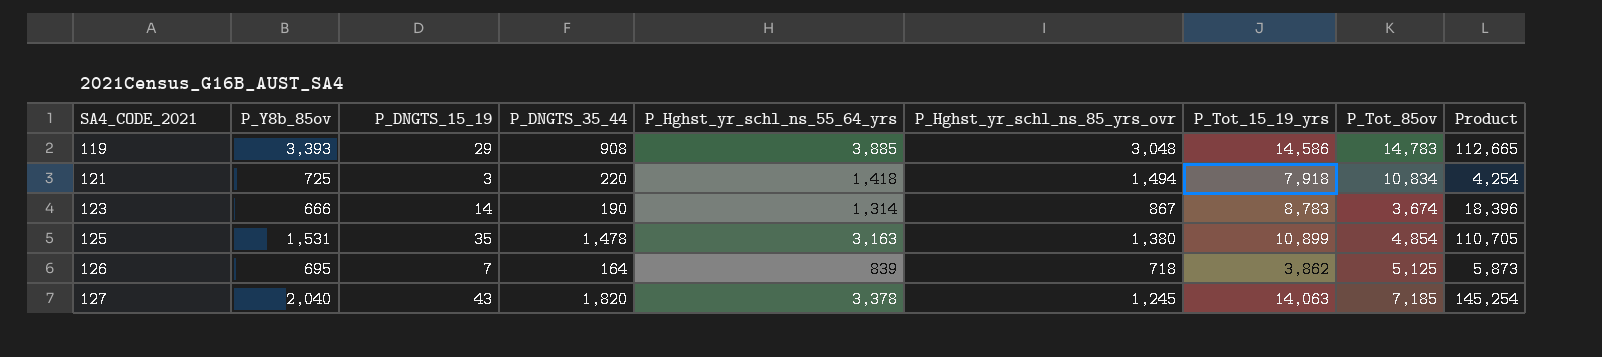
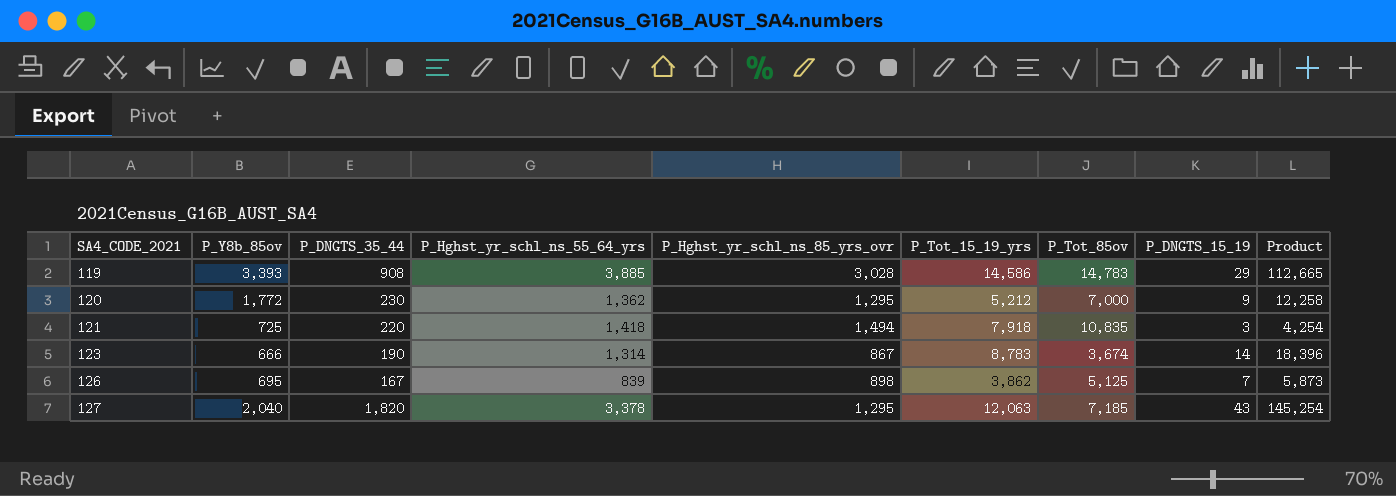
column P_DNGTS_15_19 | position: 3 -> 8
row 125: 1,531 | 35 | 1,478 | 3,163 | 1,380 | 10,899 | 4,854 | 110,705 -> none
119 | P_Hghst_yr_schl_ns_85_yrs_ovr: 3,048 -> 3,028
row 120: none -> 1,772 | 230 | 1,362 | 1,295 | 5,212 | 7,000 | 9 | 12,258
121 | P_Tot_85ov: 10,834 -> 10,835
126 | P_DNGTS_35_44: 164 -> 167
126 | P_Hghst_yr_schl_ns_85_yrs_ovr: 718 -> 898
127 | P_Hghst_yr_schl_ns_85_yrs_ovr: 1,245 -> 1,295
127 | P_Tot_15_19_yrs: 14,063 -> 12,063

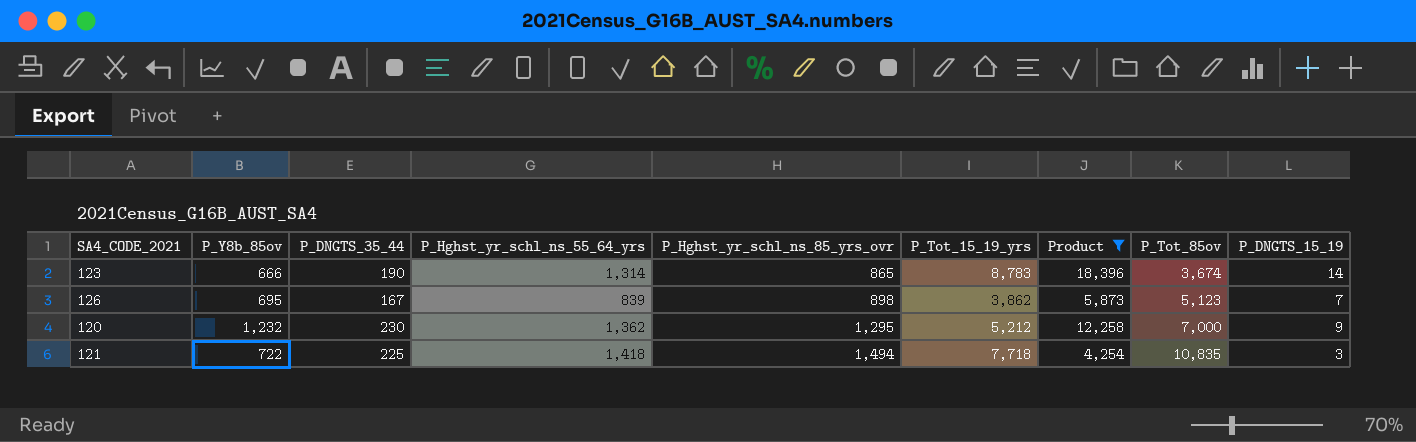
filter: none -> Product <= 18,396
row order: SA4_CODE_2021 ascending -> P_Hghst_yr_schl_ns_85_yrs_ovr ascending
column Product | position: 9 -> 7
123 | P_Hghst_yr_schl_ns_85_yrs_ovr: 867 -> 865
126 | P_Tot_85ov: 5,125 -> 5,123
120 | P_Y8b_85ov: 1,772 -> 1,232
121 | P_Y8b_85ov: 725 -> 722
121 | P_DNGTS_35_44: 220 -> 225
121 | P_Tot_15_19_yrs: 7,918 -> 7,718

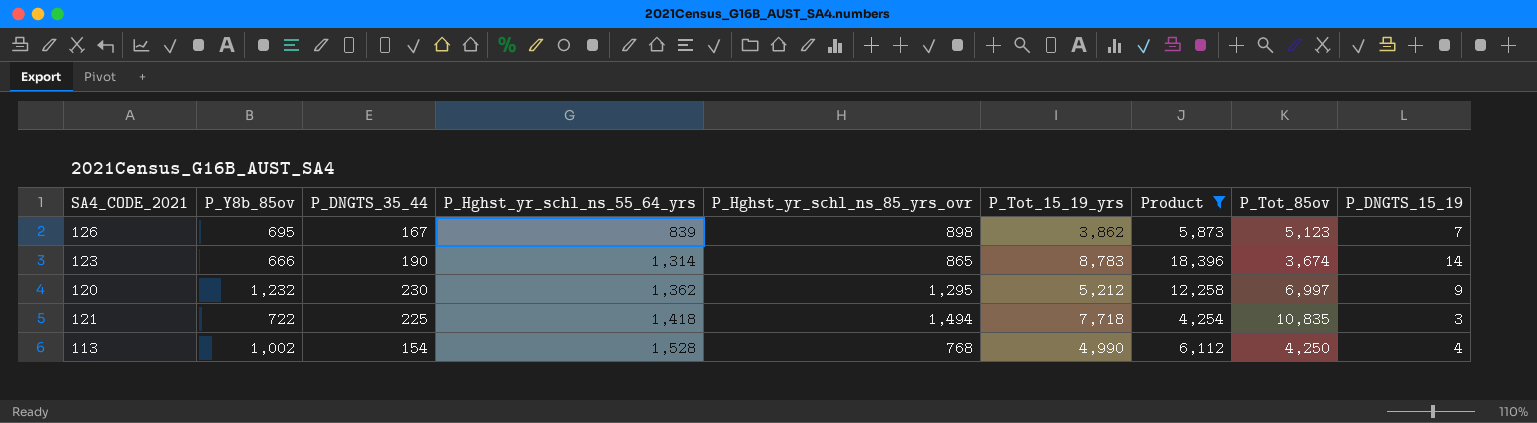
row order: P_Hghst_yr_schl_ns_85_yrs_ovr ascending -> P_Hghst_yr_schl_ns_55_64_yrs ascending
120 | P_Tot_85ov: 7,000 -> 6,997
row 113: none -> 1,002 | 154 | 1,528 | 768 | 4,990 | 6,112 | 4,250 | 4

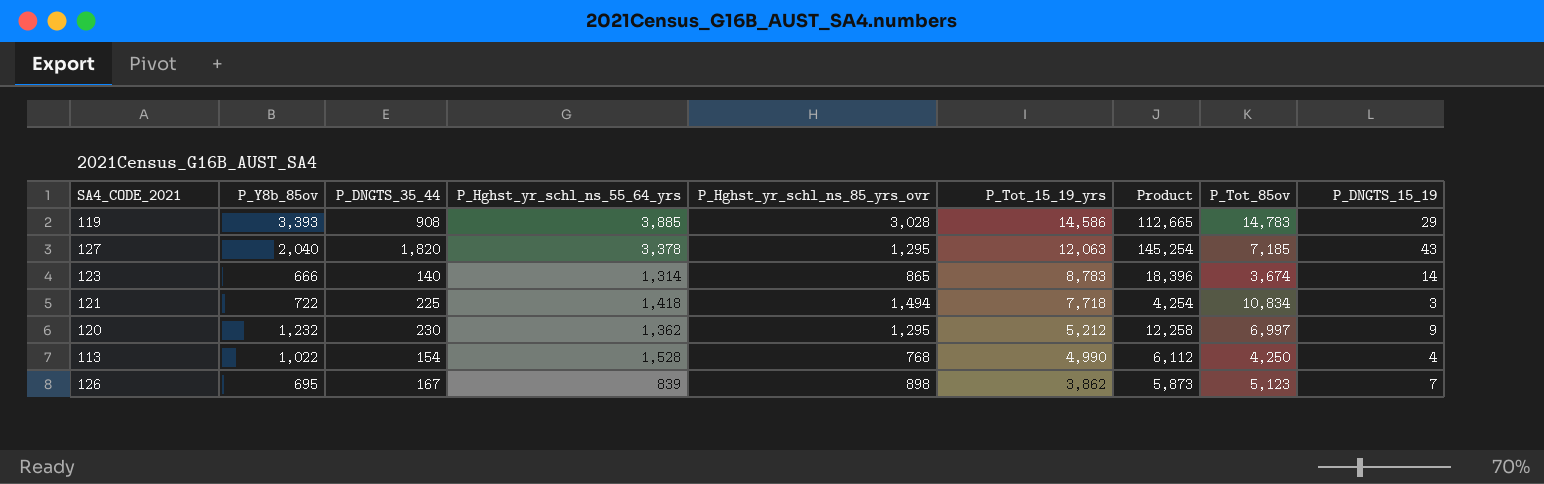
filter: Product <= 18,396 -> none
row order: P_Hghst_yr_schl_ns_55_64_yrs ascending -> P_Tot_15_19_yrs descending
123 | P_DNGTS_35_44: 190 -> 140
121 | P_Tot_85ov: 10,835 -> 10,834
113 | P_Y8b_85ov: 1,002 -> 1,022

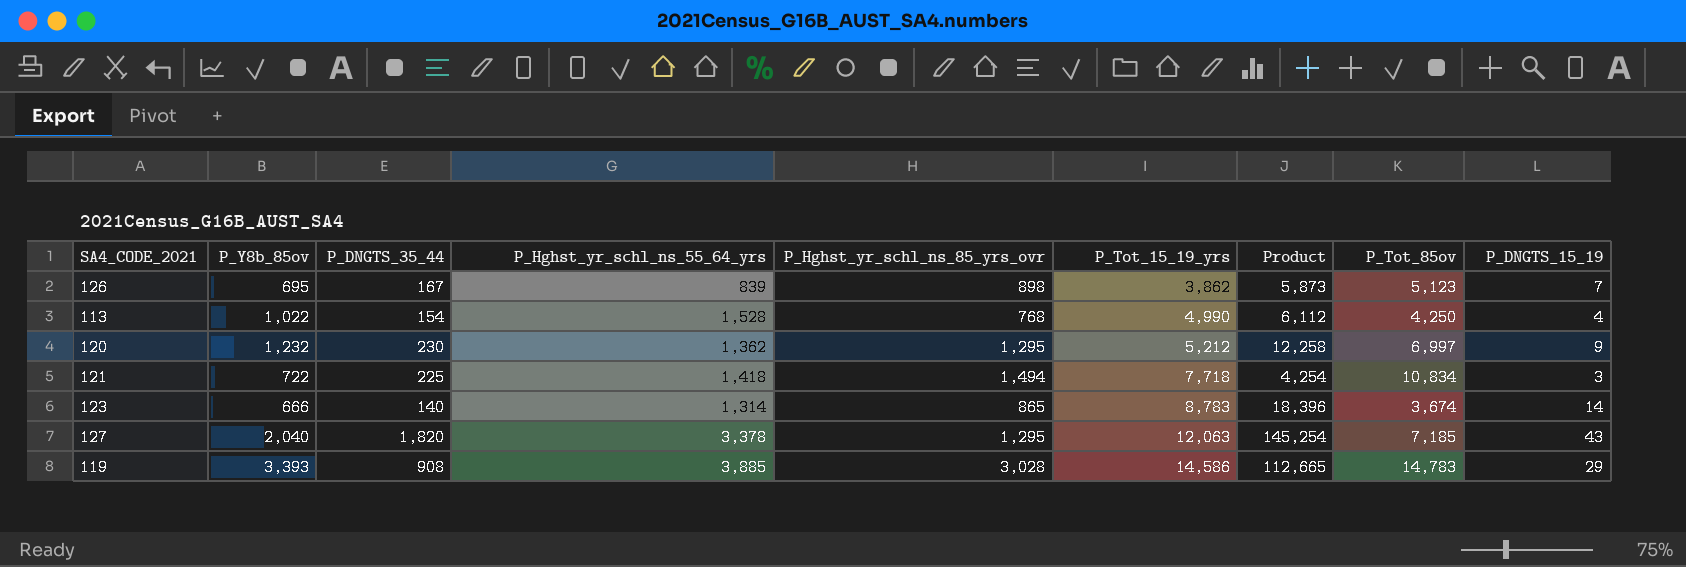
row order: P_Tot_15_19_yrs descending -> P_Tot_15_19_yrs ascending

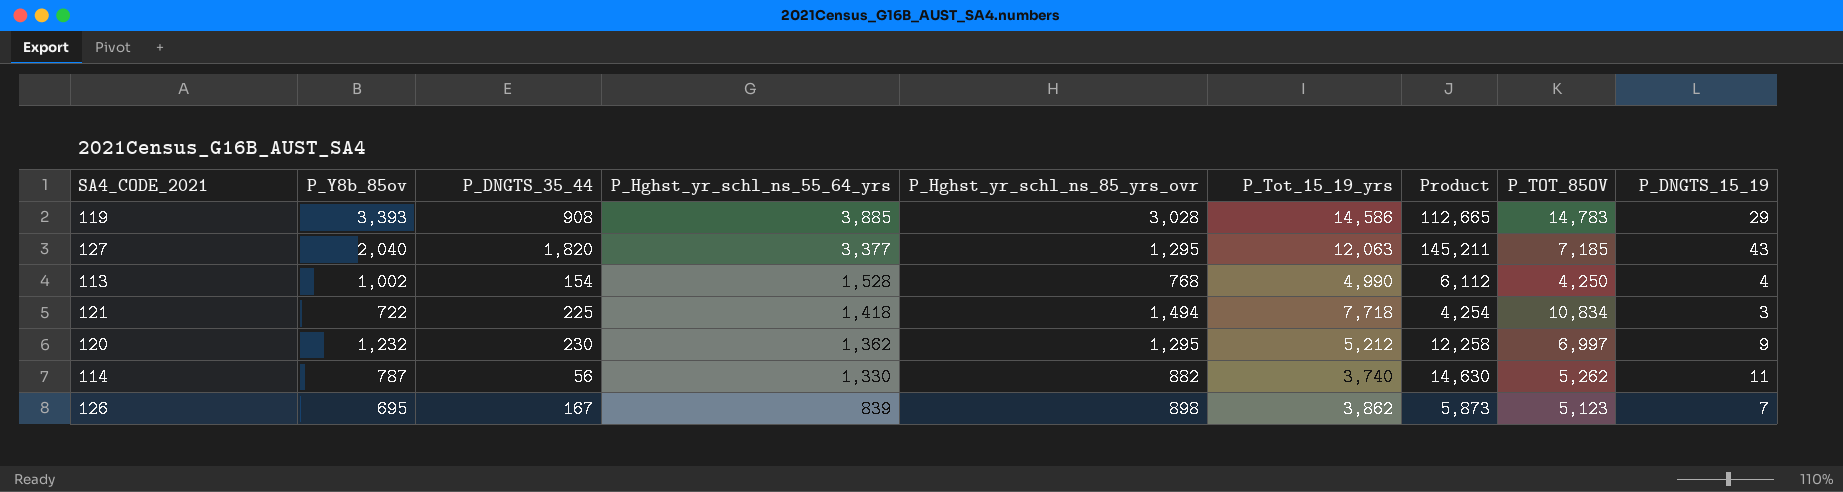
row order: P_Tot_15_19_yrs ascending -> P_Hghst_yr_schl_ns_55_64_yrs descending
column name: P_Tot_85ov -> P_TOT_85OV
row 123: 666 | 140 | 1,314 | 865 | 8,783 | 18,396 | 3,674 | 14 -> none
127 | P_Hghst_yr_schl_ns_55_64_yrs: 3,378 -> 3,377
127 | Product: 145,254 -> 145,211
113 | P_Y8b_85ov: 1,022 -> 1,002
row 114: none -> 787 | 56 | 1,330 | 882 | 3,740 | 14,630 | 5,262 | 11

